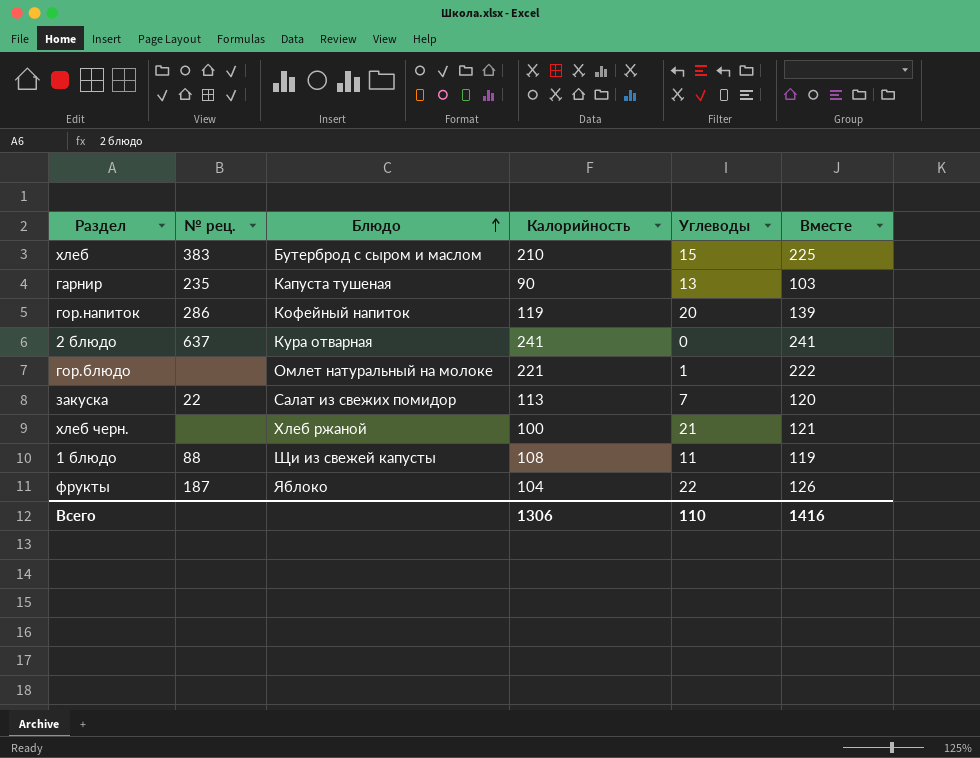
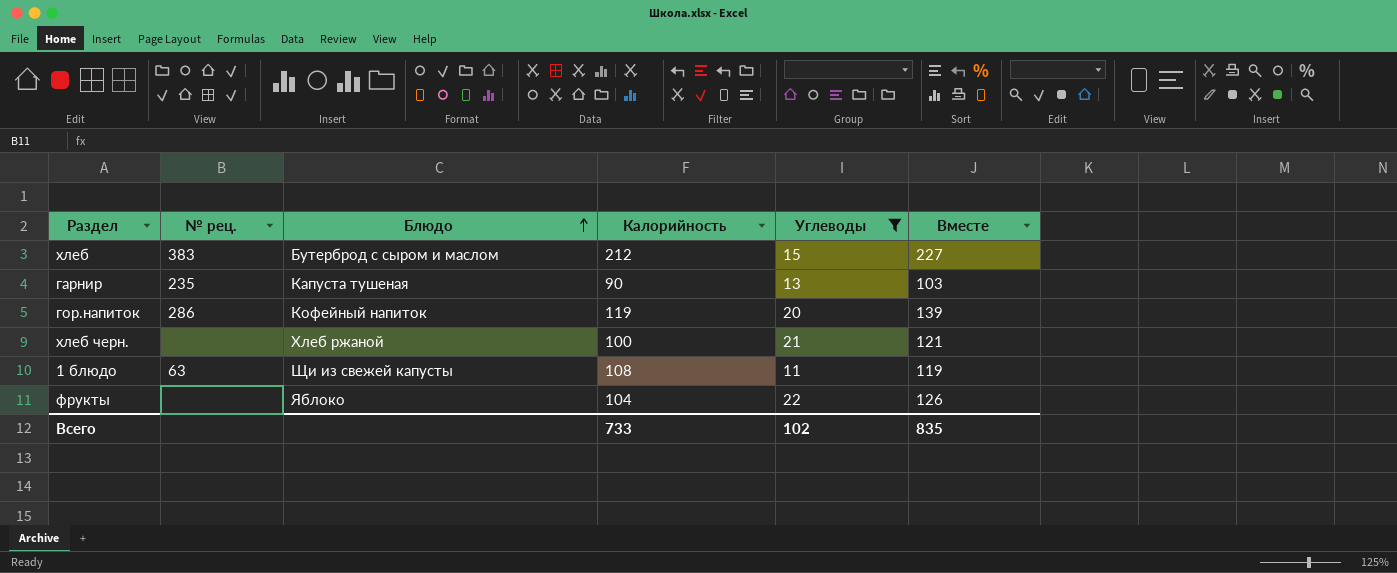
filter: none -> Углеводы >= 11
хлеб | Калорийность: 210 -> 212
хлеб | Вместе: 225 -> 227
1 блюдо | № рец.: 88 -> 63
фрукты | № рец.: 187 -> none
Всего | Калорийность: 1306 -> 733
Всего | Углеводы: 110 -> 102
Всего | Вместе: 1416 -> 835

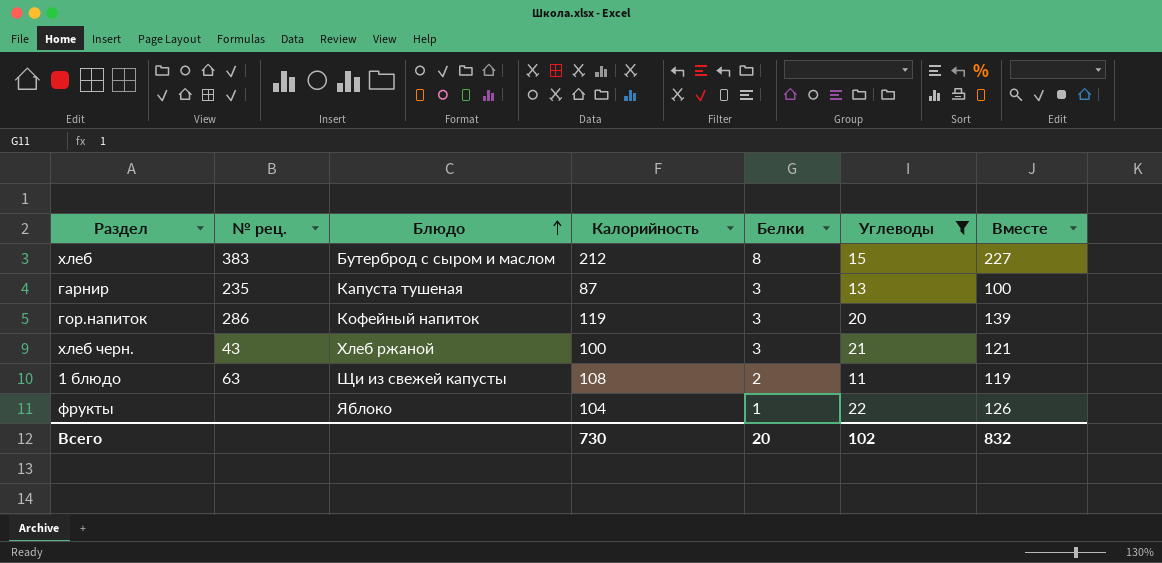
column Белки | position: none -> 5
гарнир | Калорийность: 90 -> 87
гарнир | Вместе: 103 -> 100
хлеб черн. | № рец.: none -> 43
Всего | Калорийность: 733 -> 730
Всего | Вместе: 835 -> 832

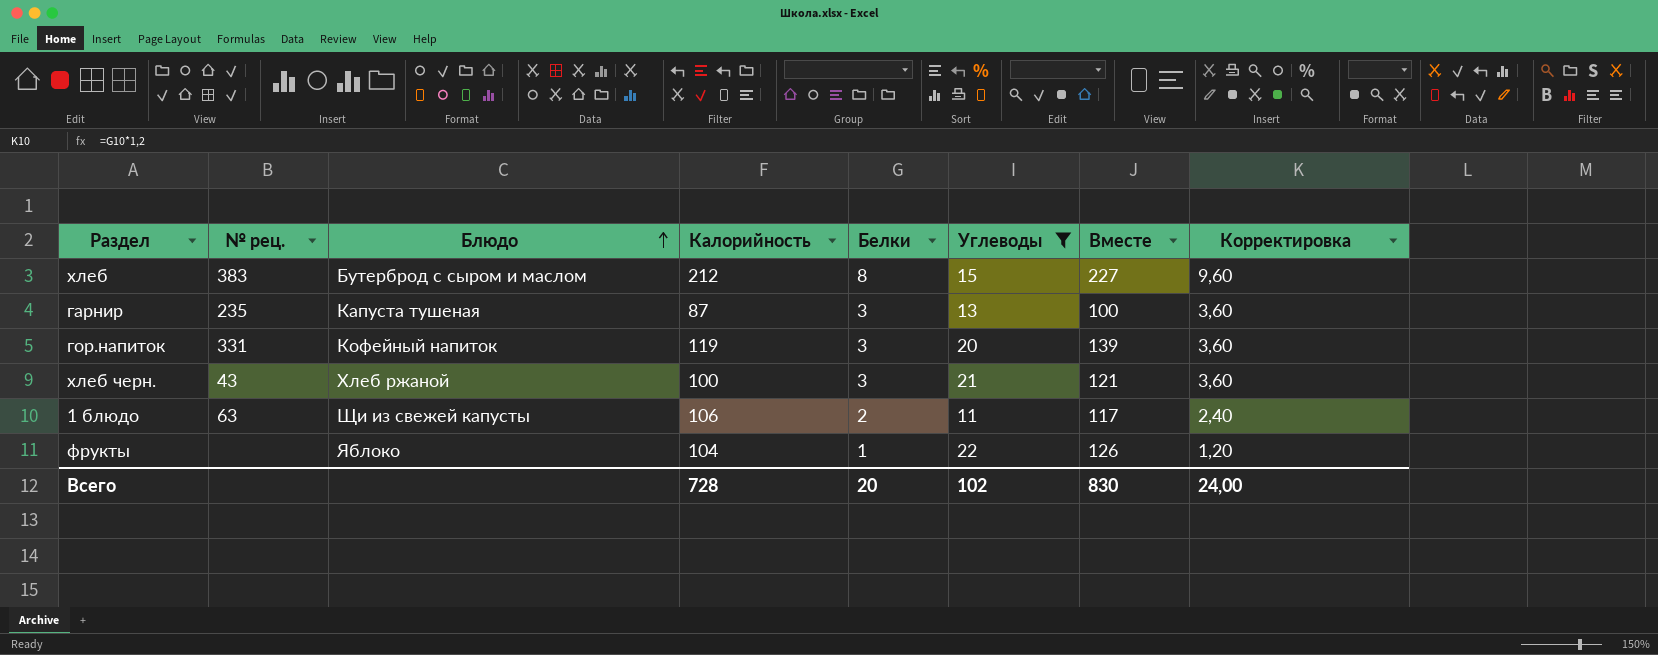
column Корректировка | formula: none -> [Белки] * 1,2
гор.напиток | № рец.: 286 -> 331
1 блюдо | Калорийность: 108 -> 106
1 блюдо | Вместе: 119 -> 117
Всего | Калорийность: 730 -> 728
Всего | Вместе: 832 -> 830

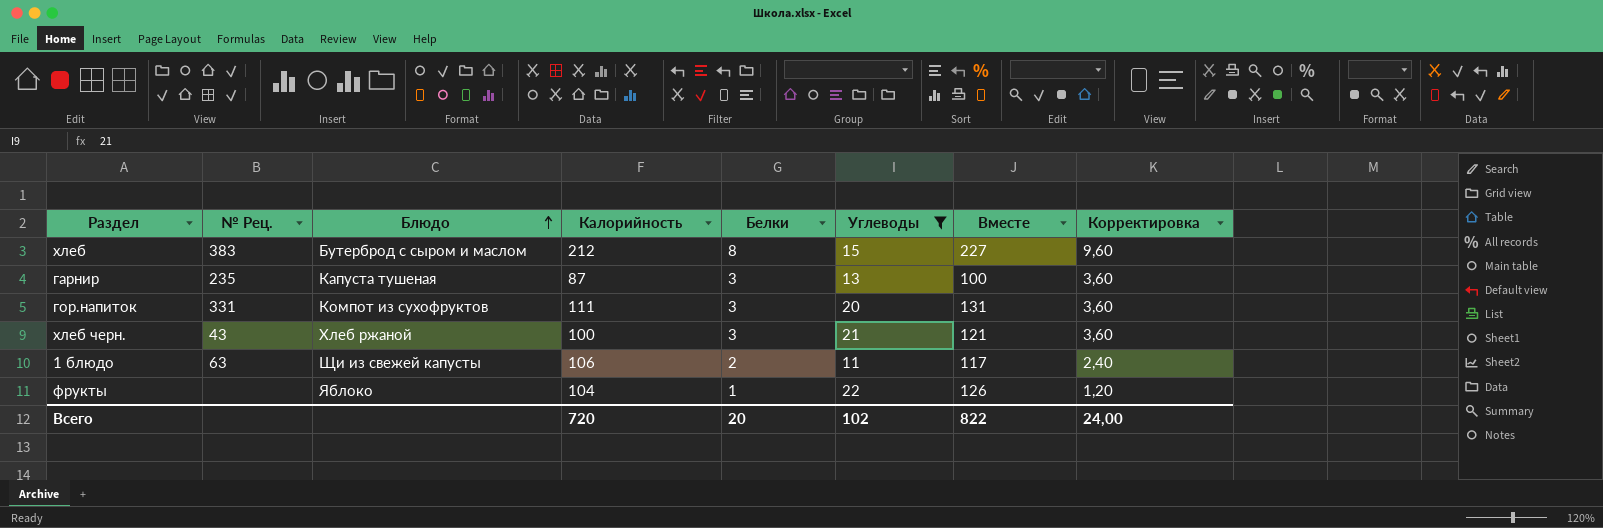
column name: № рец. -> № Рец.
гор.напиток | Блюдо: Кофейный напиток -> Компот из сухофруктов
гор.напиток | Калорийность: 119 -> 111
гор.напиток | Вместе: 139 -> 131
Всего | Калорийность: 728 -> 720
Всего | Вместе: 830 -> 822

